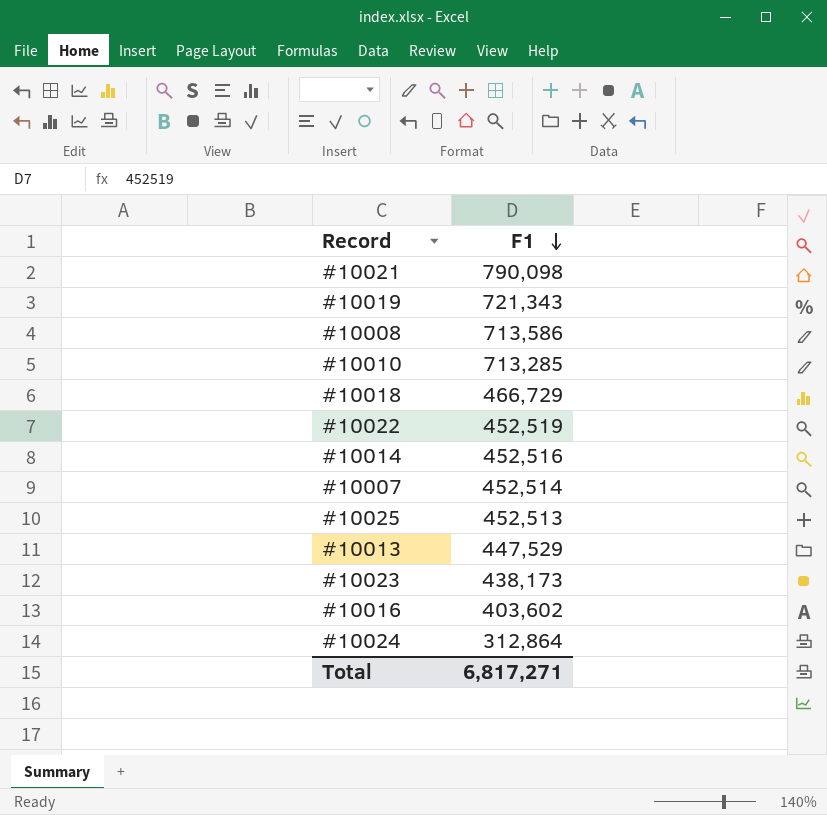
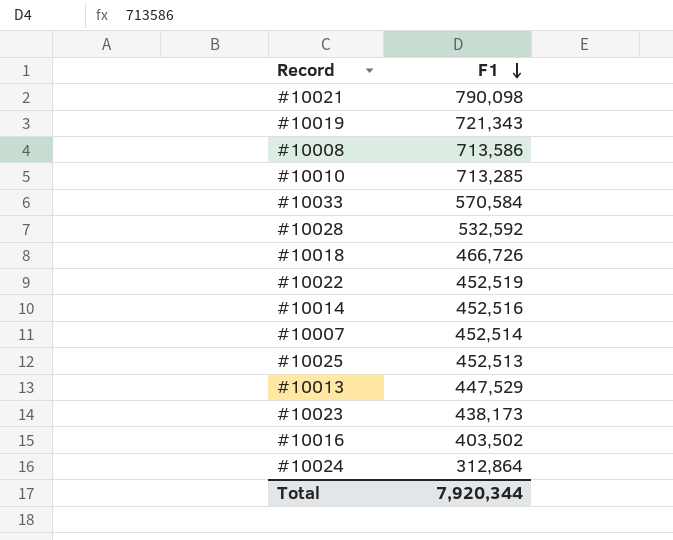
row #10033: none -> 570,584
row #10028: none -> 532,592
#10018 | F1: 466,729 -> 466,726
#10016 | F1: 403,602 -> 403,502
Total | F1: 6,817,271 -> 7,920,344

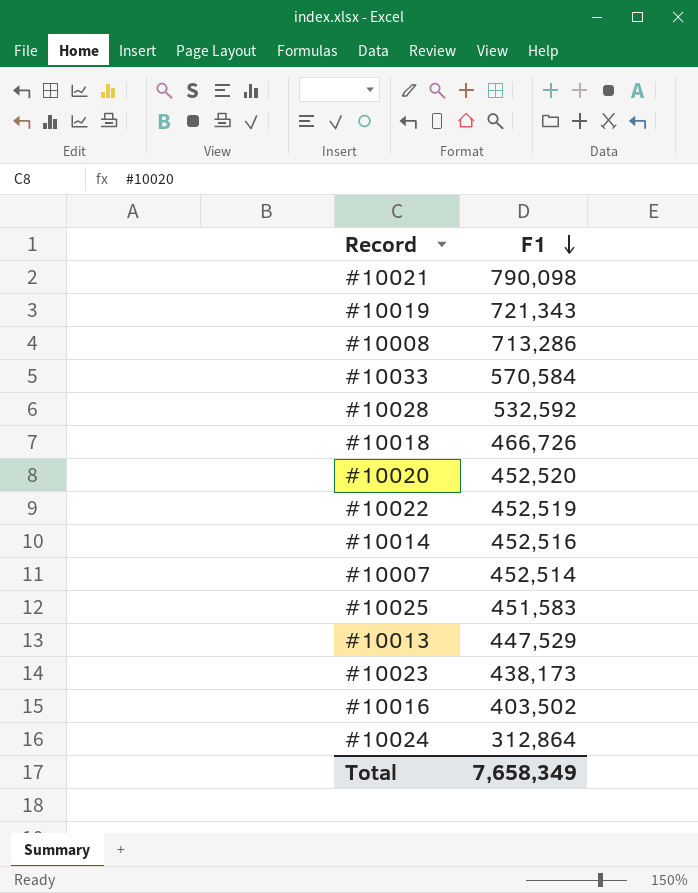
row #10010: 713,285 -> none
#10008 | F1: 713,586 -> 713,286
row #10020: none -> 452,520
#10025 | F1: 452,513 -> 451,583
Total | F1: 7,920,344 -> 7,658,349

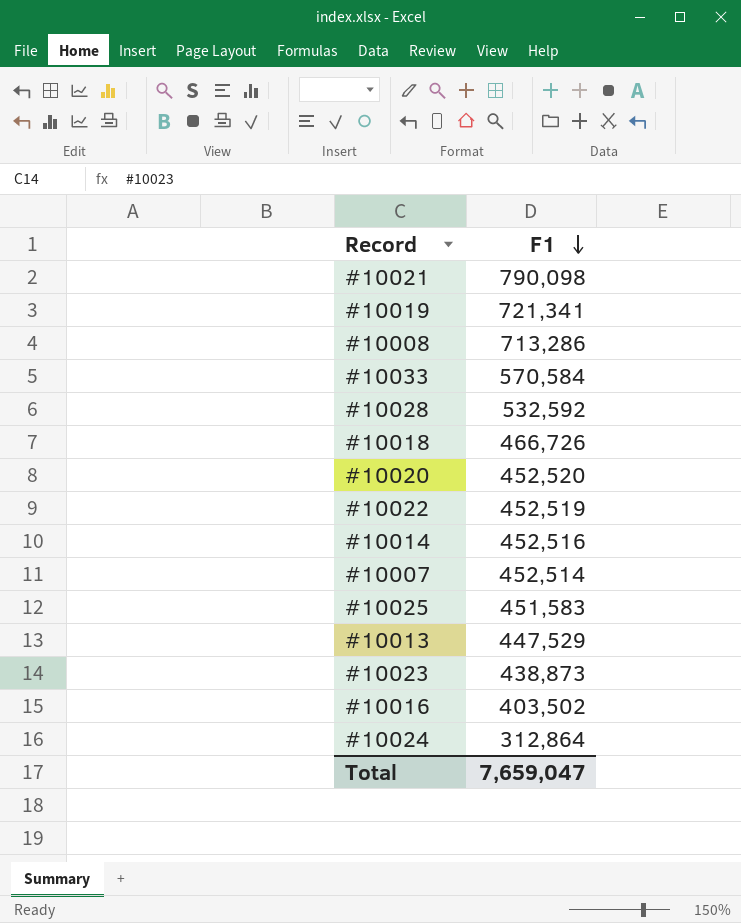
#10019 | F1: 721,343 -> 721,341
#10023 | F1: 438,173 -> 438,873
Total | F1: 7,658,349 -> 7,659,047

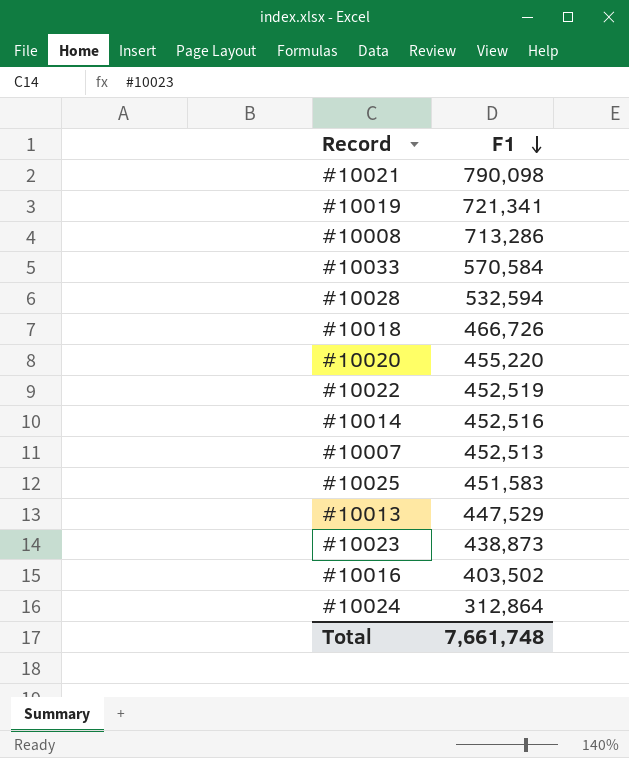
#10028 | F1: 532,592 -> 532,594
#10020 | F1: 452,520 -> 455,220
#10007 | F1: 452,514 -> 452,513
Total | F1: 7,659,047 -> 7,661,748

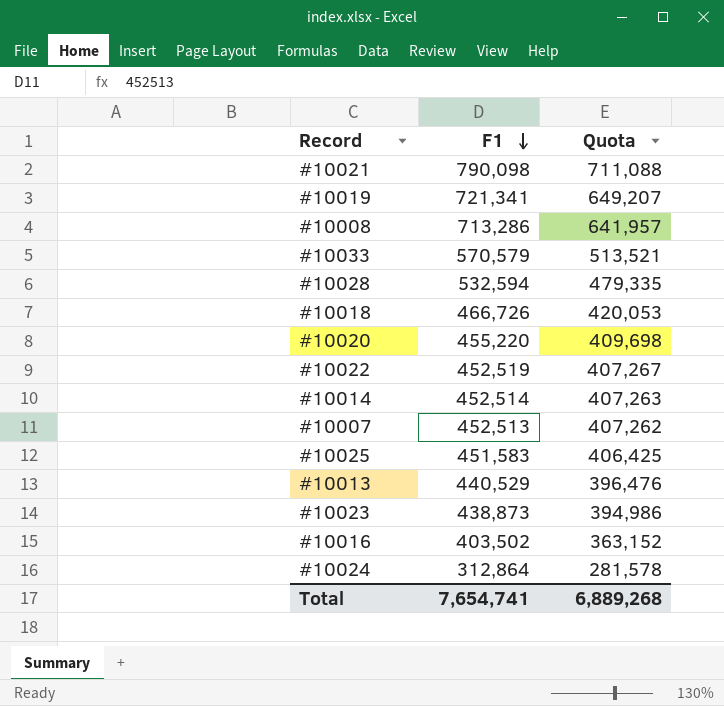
column Quota | formula: none -> [F1] * 0.9
#10033 | F1: 570,584 -> 570,579
#10014 | F1: 452,516 -> 452,514
#10013 | F1: 447,529 -> 440,529
Total | F1: 7,661,748 -> 7,654,741

